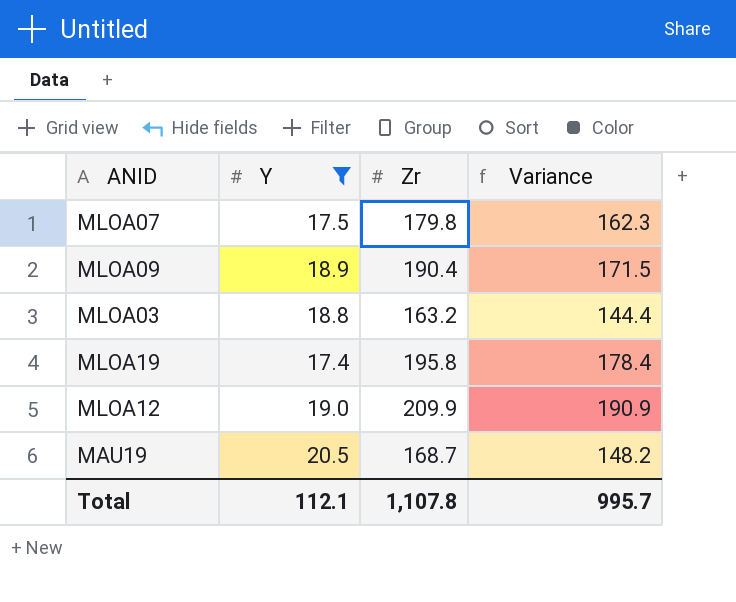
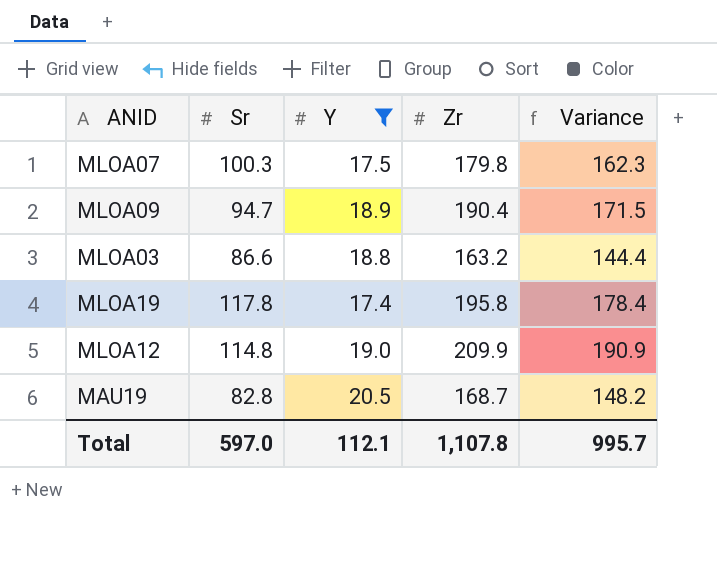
column Sr | position: none -> 2

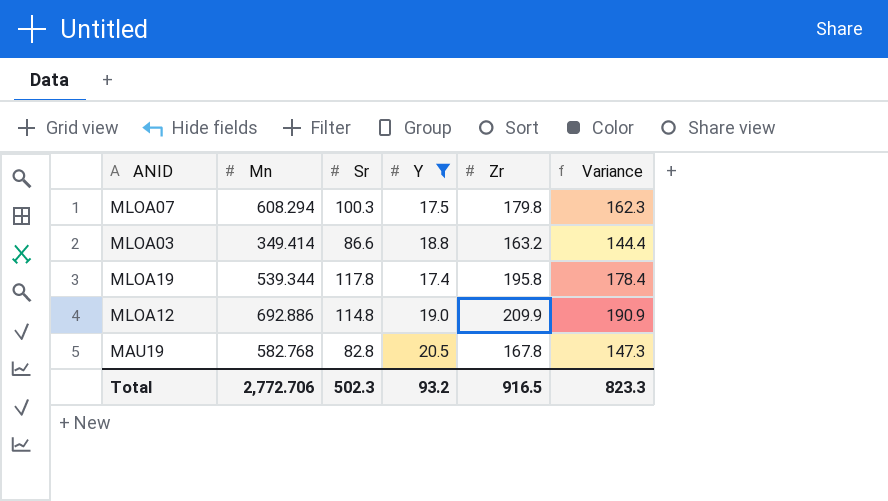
column Mn | position: none -> 2
row MLOA09: 94.7 | 18.9 | 190.4 | 171.5 -> none
MAU19 | Zr: 168.7 -> 167.8
MAU19 | Variance: 148.2 -> 147.3
Total | Sr: 597.0 -> 502.3
Total | Y: 112.1 -> 93.2
Total | Zr: 1,107.8 -> 916.5
Total | Variance: 995.7 -> 823.3

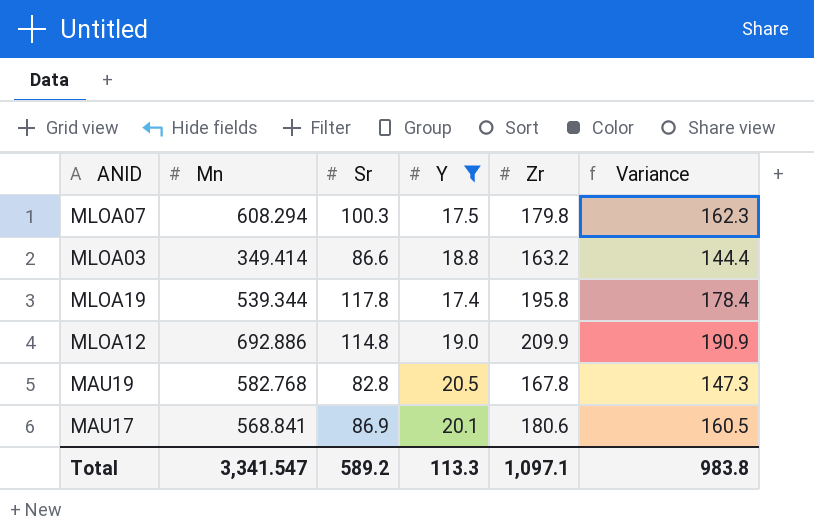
row MAU17: none -> 568.841 | 86.9 | 20.1 | 180.6 | 160.5
Total | Mn: 2,772.706 -> 3,341.547
Total | Sr: 502.3 -> 589.2
Total | Y: 93.2 -> 113.3
Total | Zr: 916.5 -> 1,097.1
Total | Variance: 823.3 -> 983.8

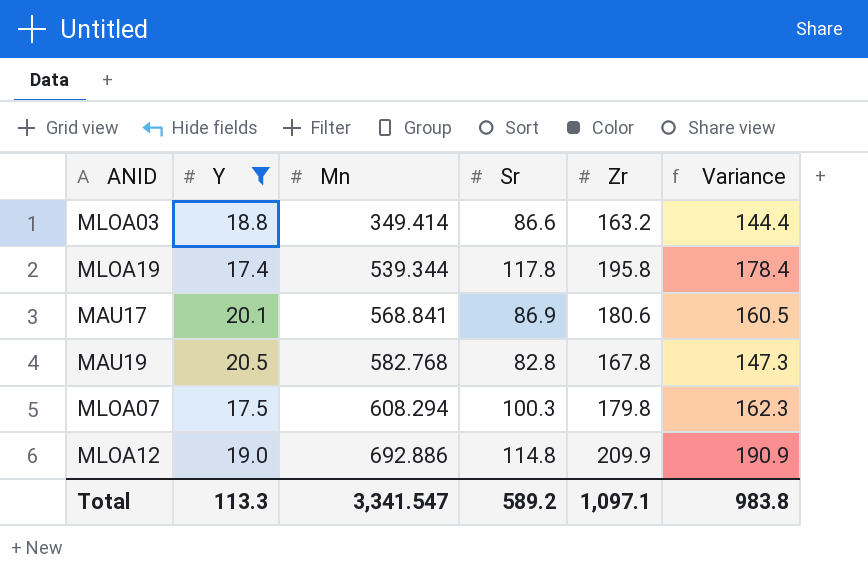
row order: none -> Mn ascending
column Y | position: 4 -> 2

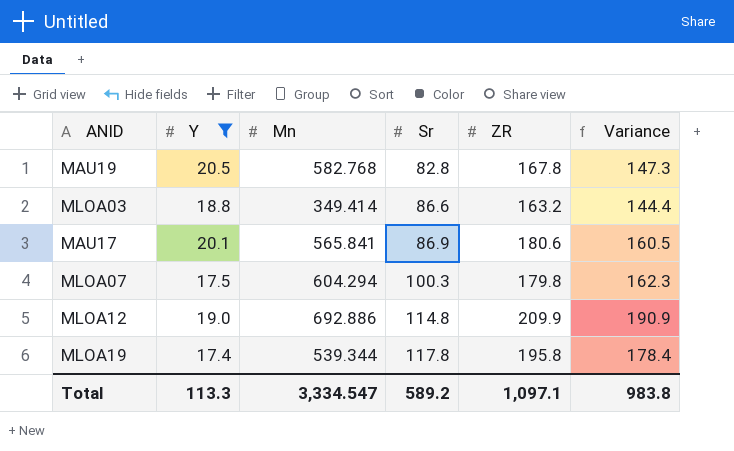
row order: Mn ascending -> Sr ascending
column name: Zr -> ZR
MAU17 | Mn: 568.841 -> 565.841
MLOA07 | Mn: 608.294 -> 604.294
Total | Mn: 3,341.547 -> 3,334.547

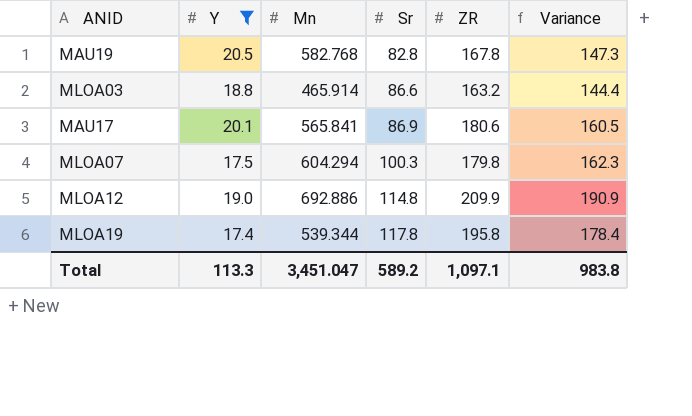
MLOA03 | Mn: 349.414 -> 465.914
Total | Mn: 3,334.547 -> 3,451.047

